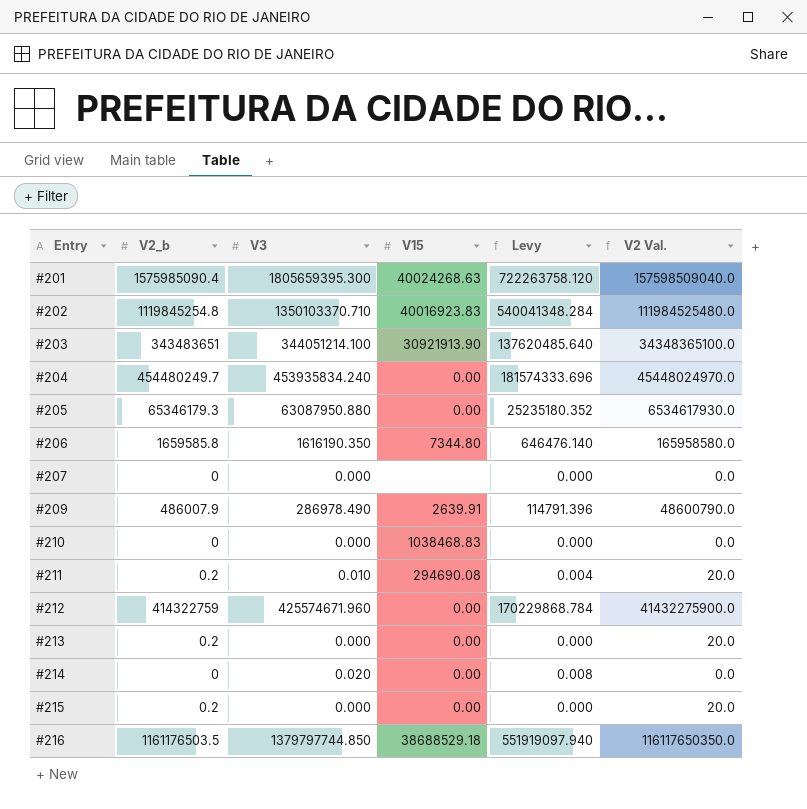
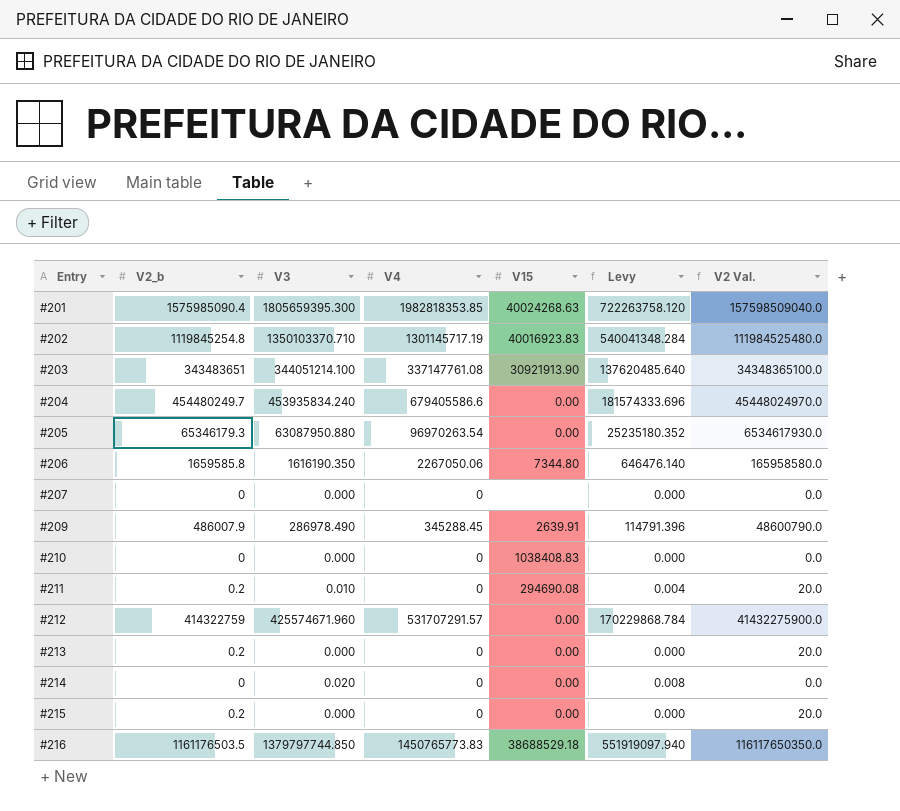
column V4 | position: none -> 4
#210 | V15: 1038468.83 -> 1038408.83

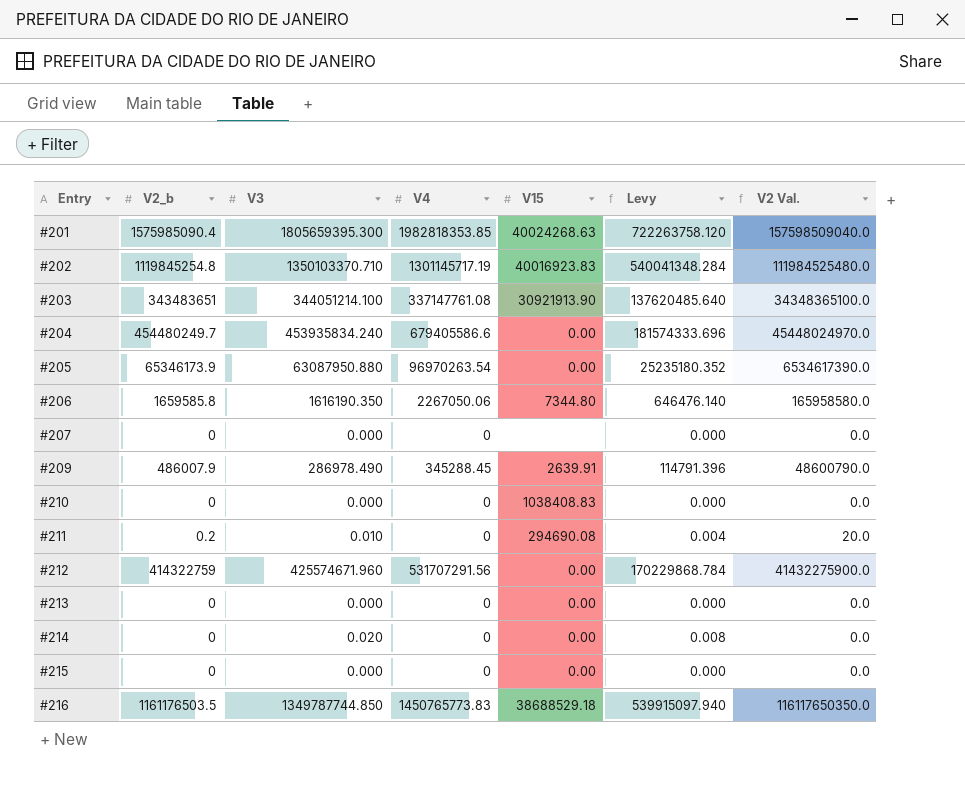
#205 | V2_b: 65346179.3 -> 65346173.9
#205 | V2 Val.: 6534617930.0 -> 6534617390.0
#212 | V4: 531707291.57 -> 531707291.56
#213 | V2_b: 0.2 -> 0
#213 | V2 Val.: 20.0 -> 0.0
#215 | V2_b: 0.2 -> 0
#215 | V2 Val.: 20.0 -> 0.0
#216 | V3: 1379797744.850 -> 1349787744.850
#216 | Levy: 551919097.940 -> 539915097.940

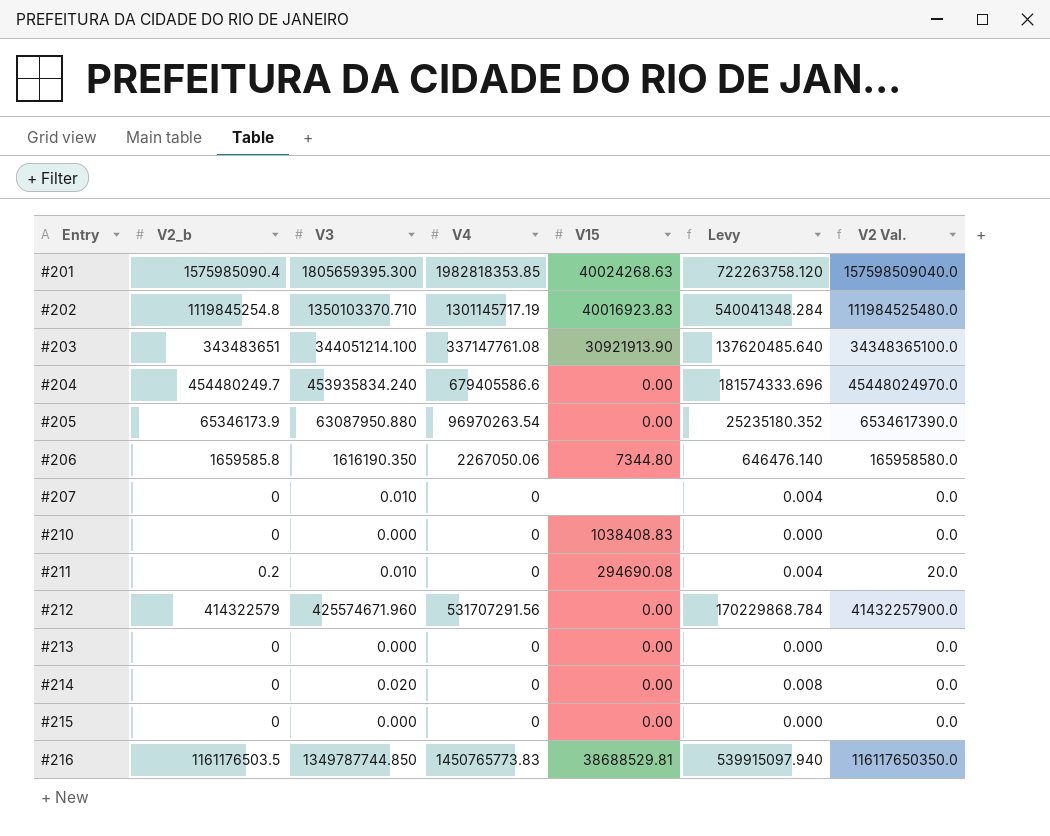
row #209: 486007.9 | 286978.490 | 345288.45 | 2639.91 | 114791.396 | 48600790.0 -> none
#207 | V3: 0.000 -> 0.010
#207 | Levy: 0.000 -> 0.004
#212 | V2_b: 414322759 -> 414322579
#212 | V2 Val.: 41432275900.0 -> 41432257900.0
#216 | V15: 38688529.18 -> 38688529.81

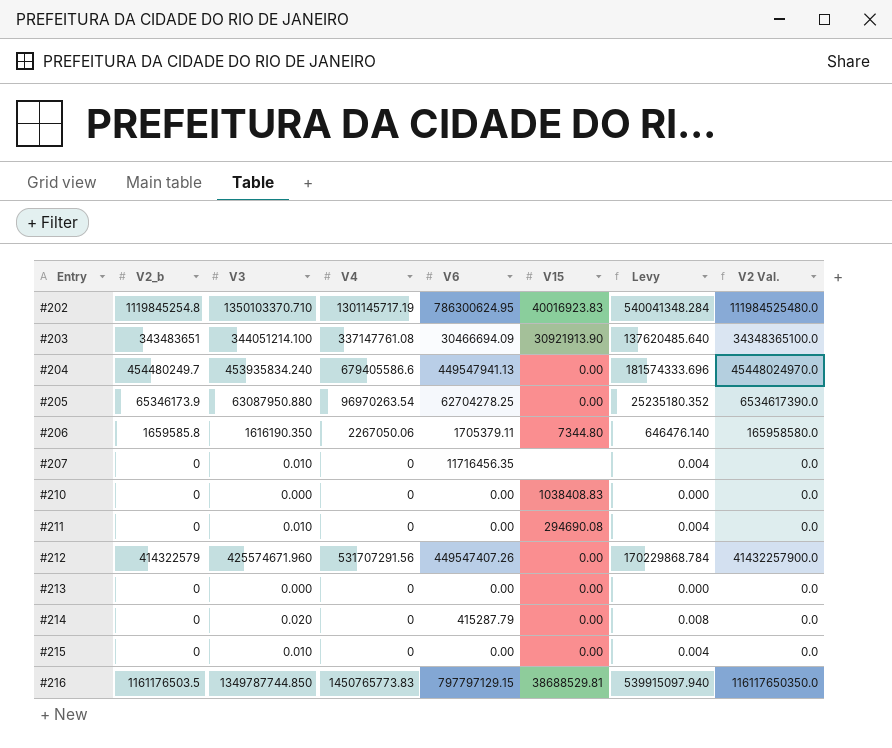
column V6 | position: none -> 5
row #201: 1575985090.4 | 1805659395.300 | 1982818353.85 | 40024268.63 | 722263758.120 | 157598509040.0 -> none
#211 | V2_b: 0.2 -> 0
#211 | V2 Val.: 20.0 -> 0.0
#215 | V3: 0.000 -> 0.010
#215 | Levy: 0.000 -> 0.004

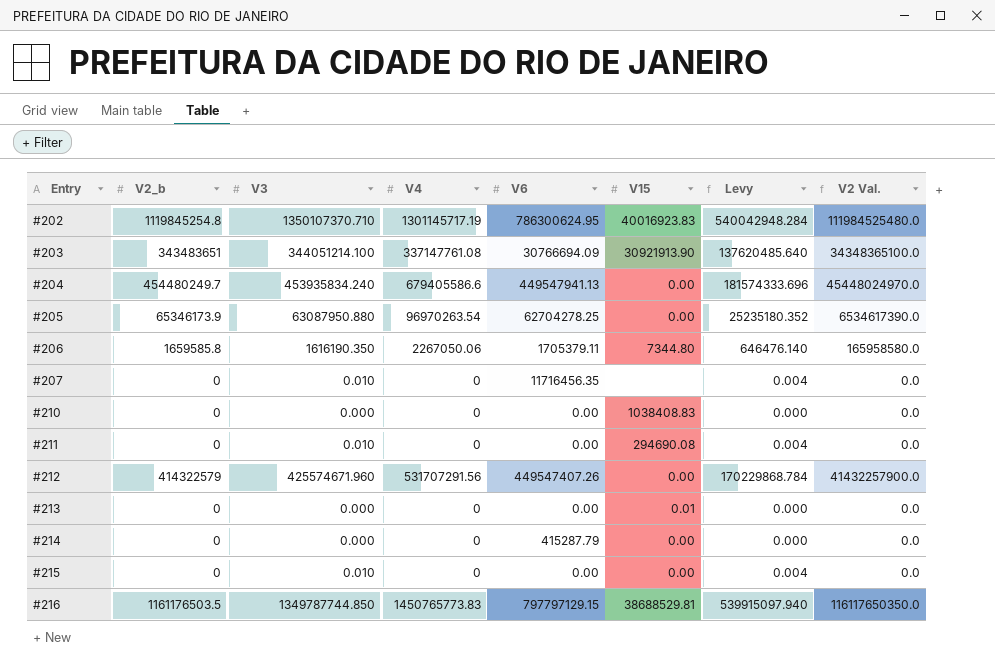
#202 | V3: 1350103370.710 -> 1350107370.710
#202 | Levy: 540041348.284 -> 540042948.284
#203 | V6: 30466694.09 -> 30766694.09
#213 | V15: 0.00 -> 0.01
#214 | V3: 0.020 -> 0.000
#214 | Levy: 0.008 -> 0.000

